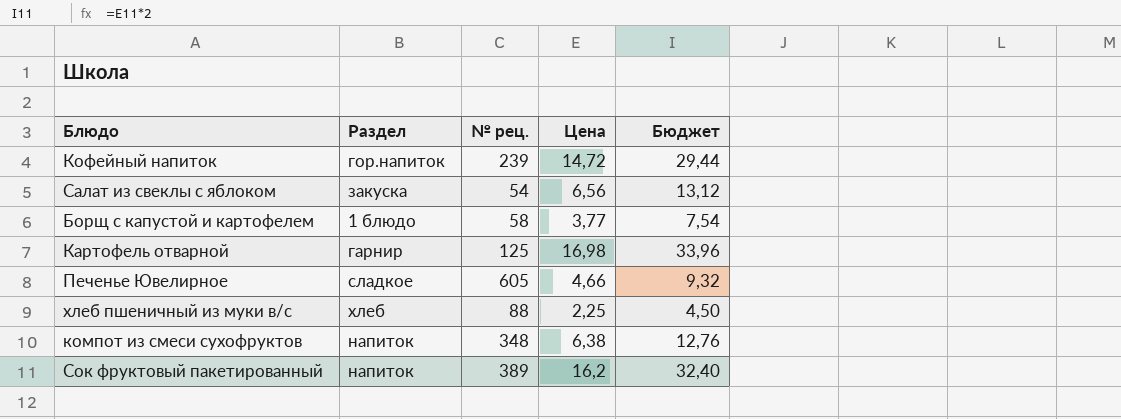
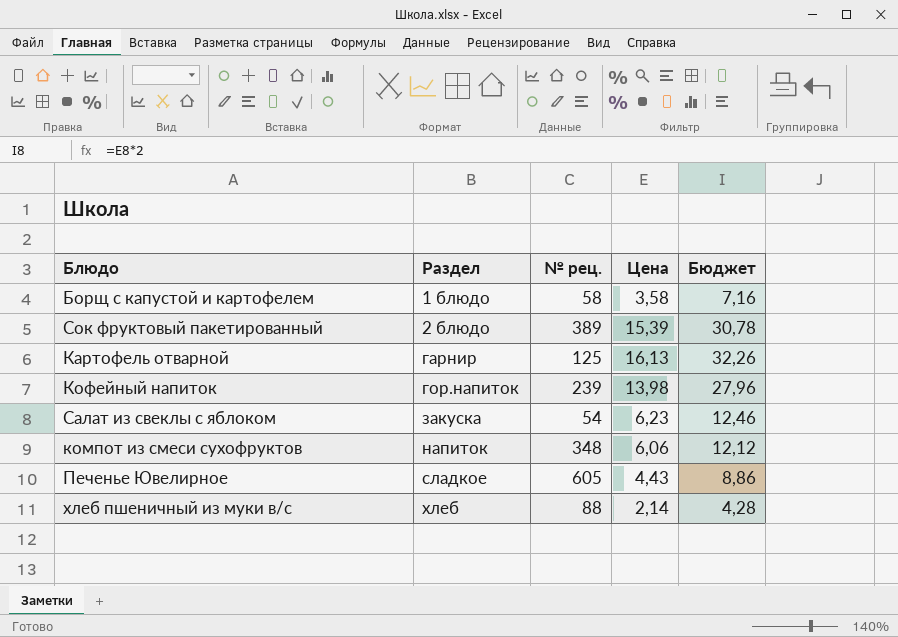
row order: none -> Раздел ascending
Борщ с капустой и картофелем | Цена: 3,77 -> 3,58
Борщ с капустой и картофелем | Бюджет: 7,54 -> 7,16
Сок фруктовый пакетированный | Раздел: напиток -> 2 блюдо
Сок фруктовый пакетированный | Цена: 16,2 -> 15,39
Сок фруктовый пакетированный | Бюджет: 32,40 -> 30,78
Картофель отварной | Цена: 16,98 -> 16,13
Картофель отварной | Бюджет: 33,96 -> 32,26
Кофейный напиток | Цена: 14,72 -> 13,98
Кофейный напиток | Бюджет: 29,44 -> 27,96
Салат из свеклы с яблоком | Цена: 6,56 -> 6,23
Салат из свеклы с яблоком | Бюджет: 13,12 -> 12,46
компот из смеси сухофруктов | Цена: 6,38 -> 6,06
компот из смеси сухофруктов | Бюджет: 12,76 -> 12,12
Печенье Ювелирное | Цена: 4,66 -> 4,43
Печенье Ювелирное | Бюджет: 9,32 -> 8,86
хлеб пшеничный из муки в/с | Цена: 2,25 -> 2,14
хлеб пшеничный из муки в/с | Бюджет: 4,50 -> 4,28

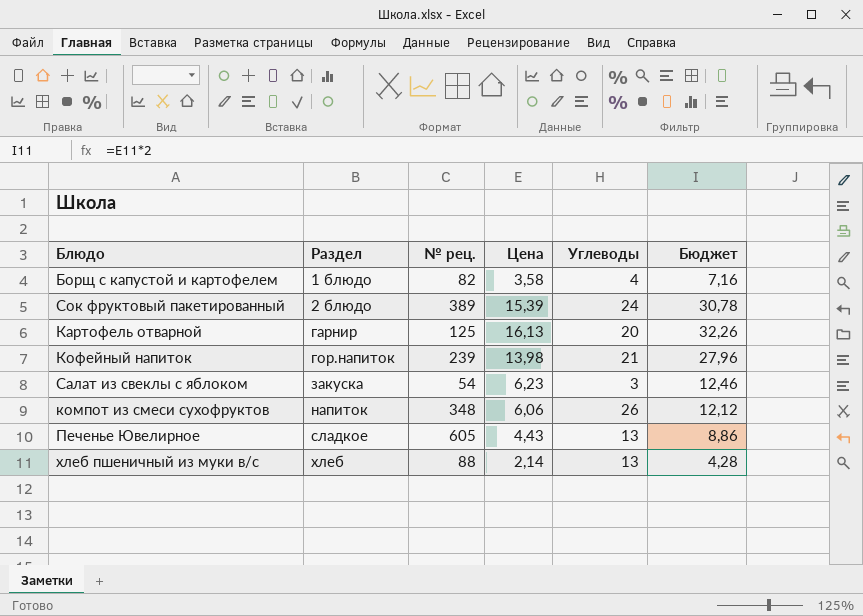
column Углеводы | position: none -> 5
Борщ с капустой и картофелем | № рец.: 58 -> 82

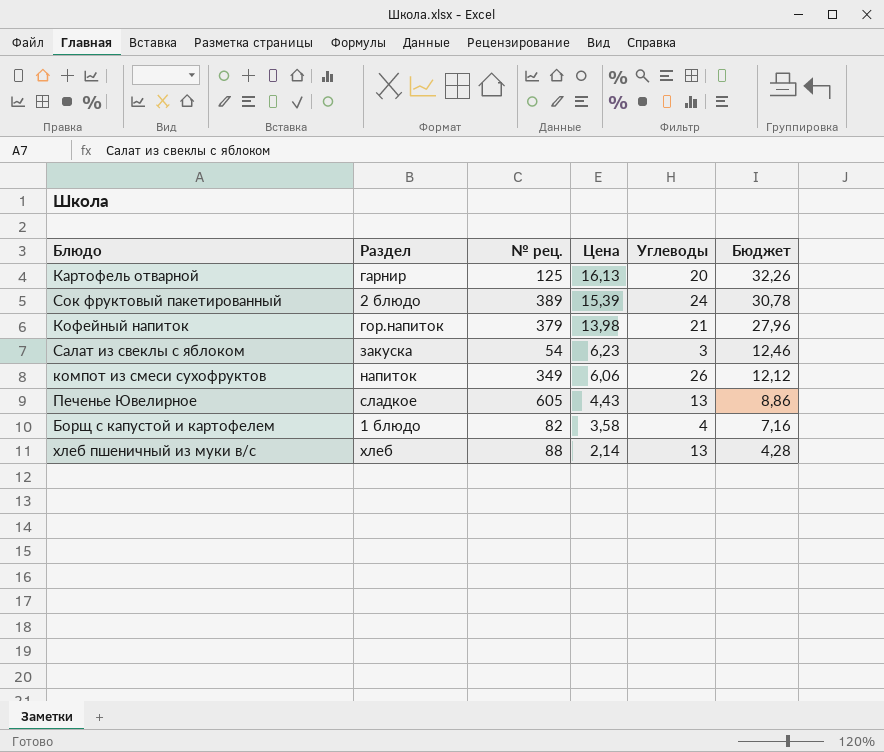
row order: Раздел ascending -> Цена descending
Кофейный напиток | № рец.: 239 -> 379
компот из смеси сухофруктов | № рец.: 348 -> 349

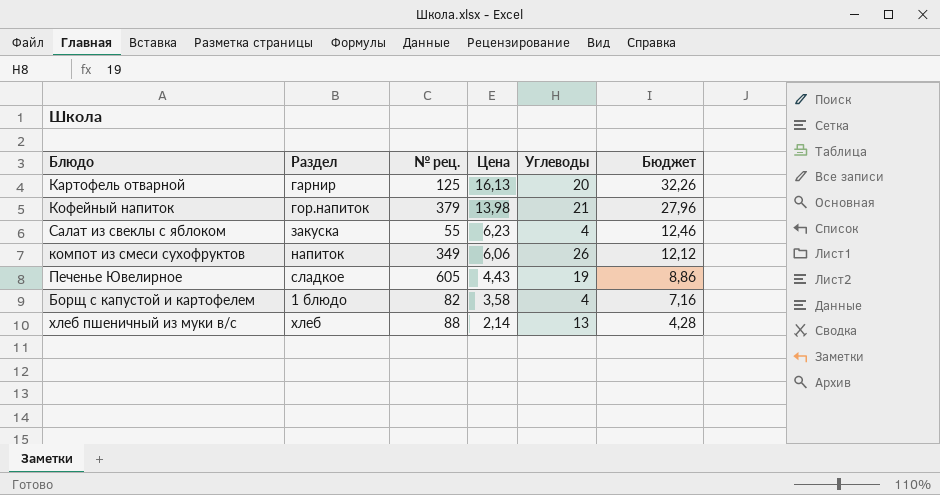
row Сок фруктовый пакетированный: 2 блюдо | 389 | 15,39 | 24 | 30,78 -> none
Салат из свеклы с яблоком | № рец.: 54 -> 55
Салат из свеклы с яблоком | Углеводы: 3 -> 4
Печенье Ювелирное | Углеводы: 13 -> 19

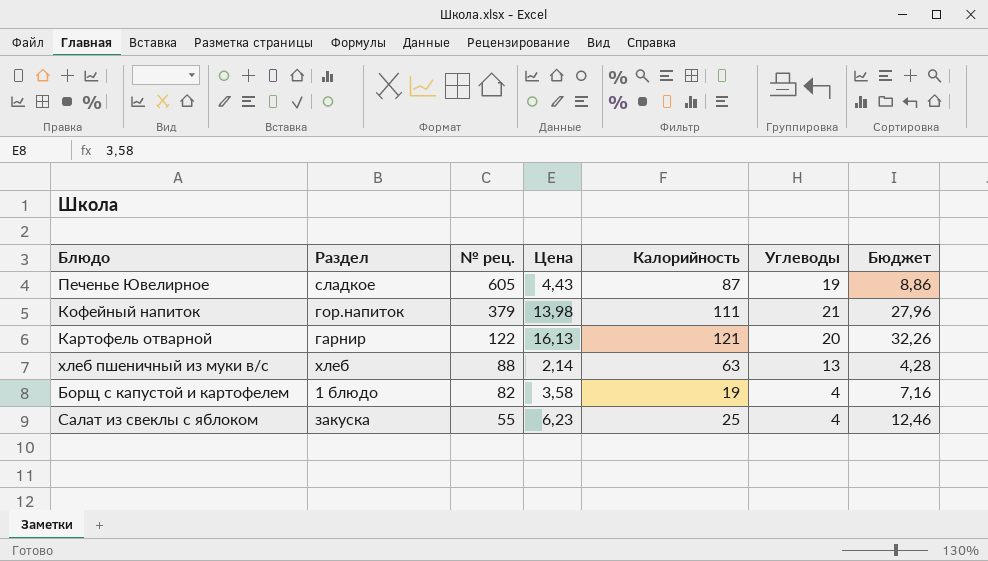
row order: Цена descending -> № рец. descending
column Калорийность | position: none -> 5
row компот из смеси сухофруктов: напиток | 349 | 6,06 | 26 | 12,12 -> none
Картофель отварной | № рец.: 125 -> 122

